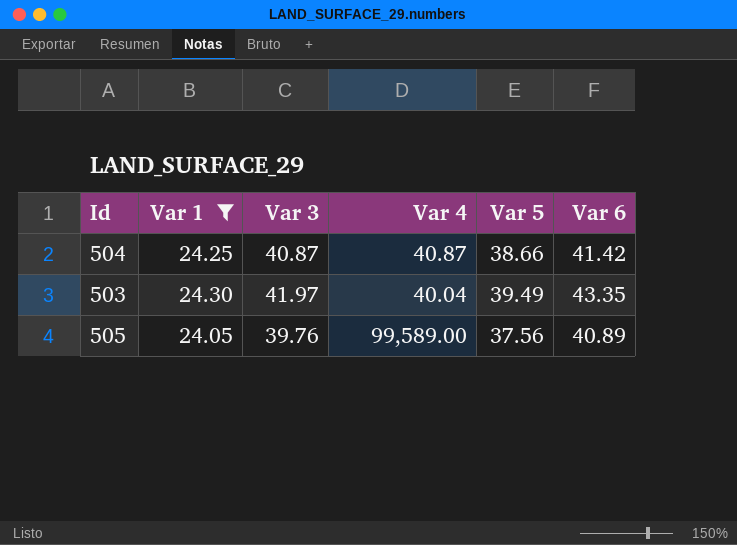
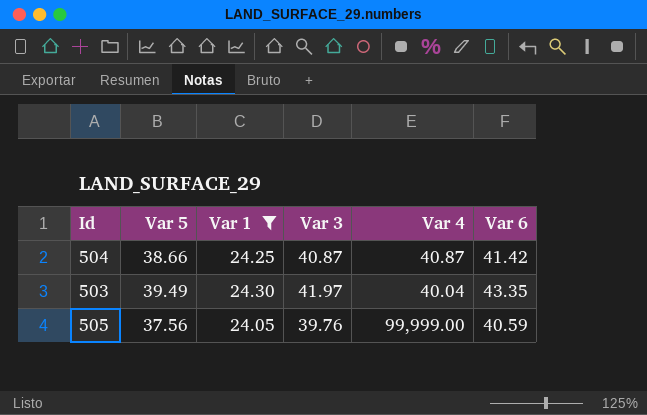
column Var 5 | position: 5 -> 2
505 | Var 4: 99,589.00 -> 99,999.00
505 | Var 6: 40.89 -> 40.59

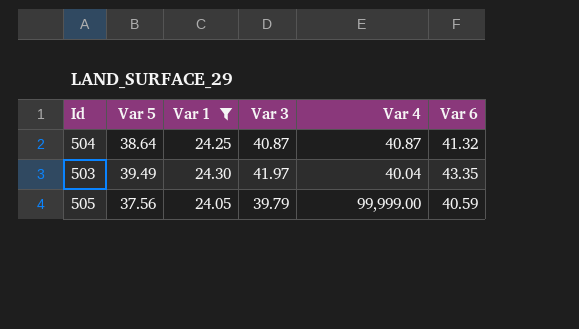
504 | Var 5: 38.66 -> 38.64
504 | Var 6: 41.42 -> 41.32
505 | Var 3: 39.76 -> 39.79

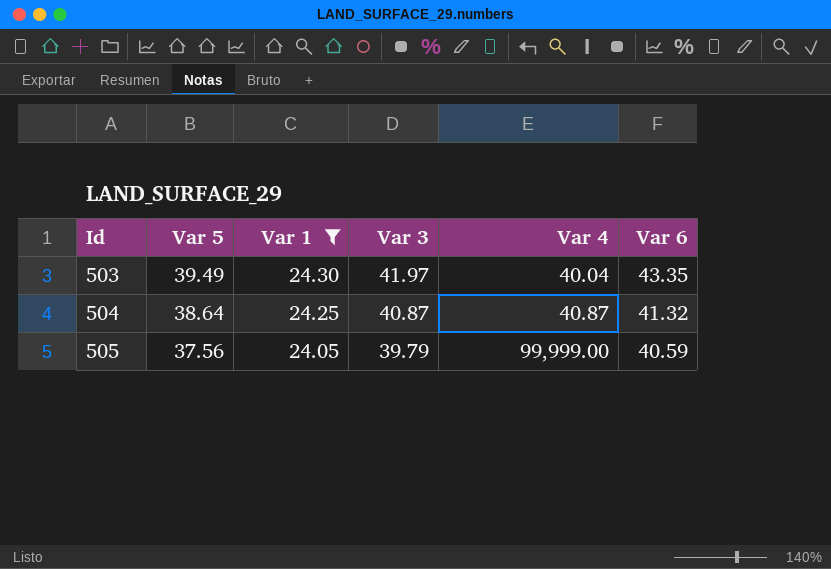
row order: none -> Id ascending

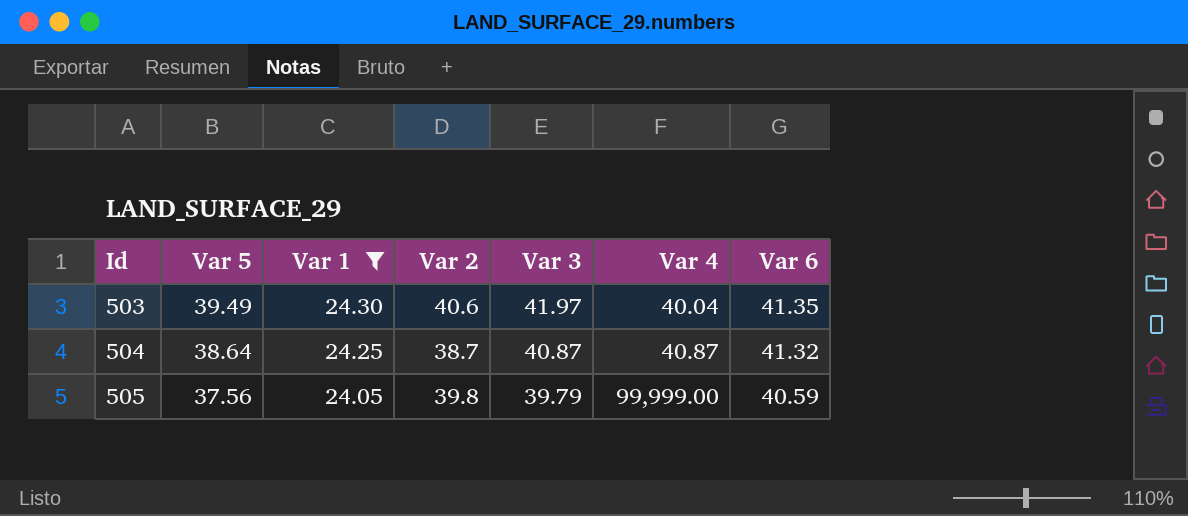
column Var 2 | position: none -> 4
503 | Var 6: 43.35 -> 41.35

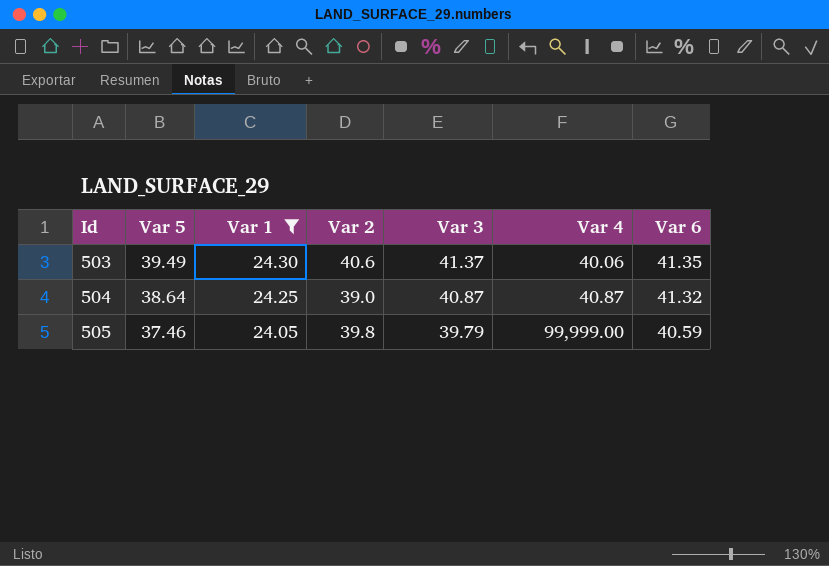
503 | Var 3: 41.97 -> 41.37
503 | Var 4: 40.04 -> 40.06
504 | Var 2: 38.7 -> 39.0
505 | Var 5: 37.56 -> 37.46

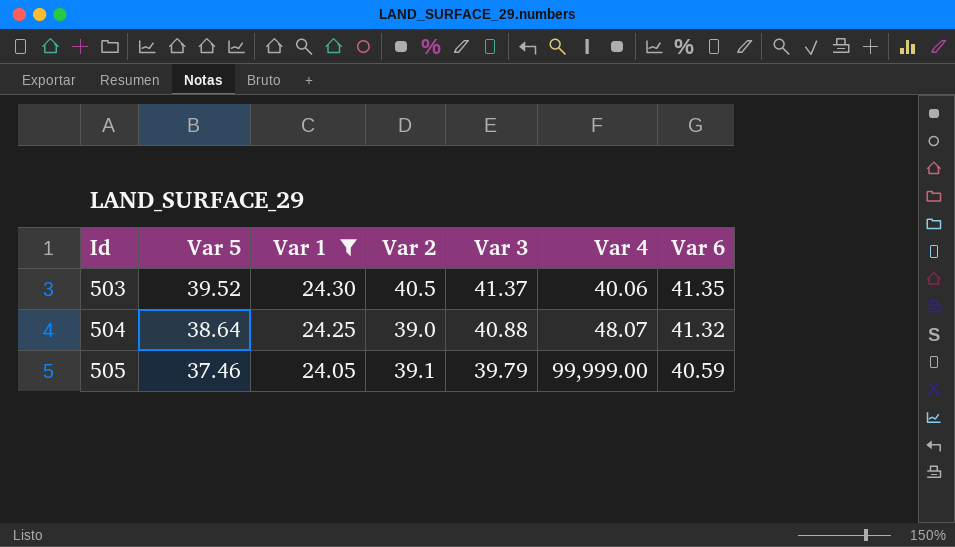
503 | Var 5: 39.49 -> 39.52
503 | Var 2: 40.6 -> 40.5
504 | Var 3: 40.87 -> 40.88
504 | Var 4: 40.87 -> 48.07
505 | Var 2: 39.8 -> 39.1

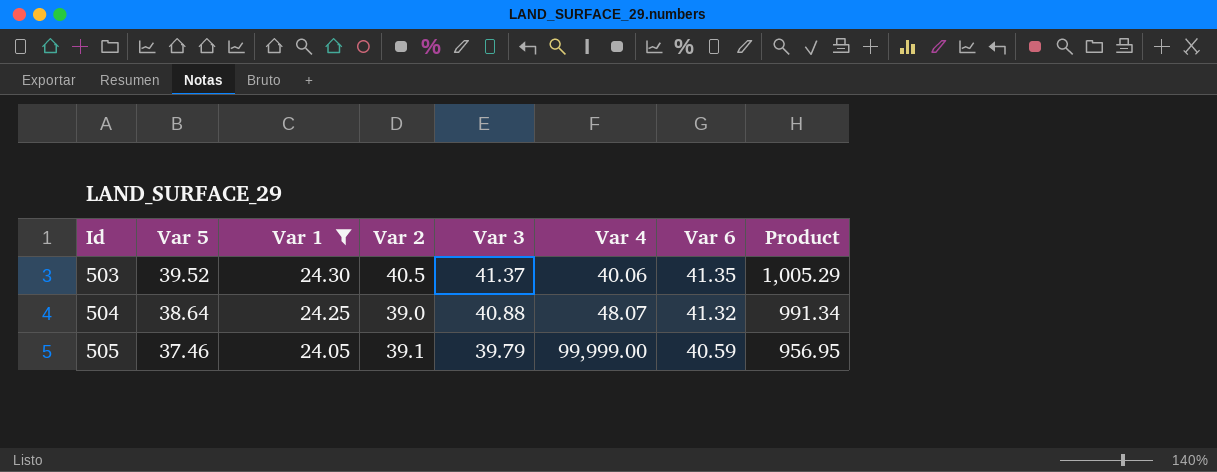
column Product | formula: none -> [Var 1] * [Var 3]

